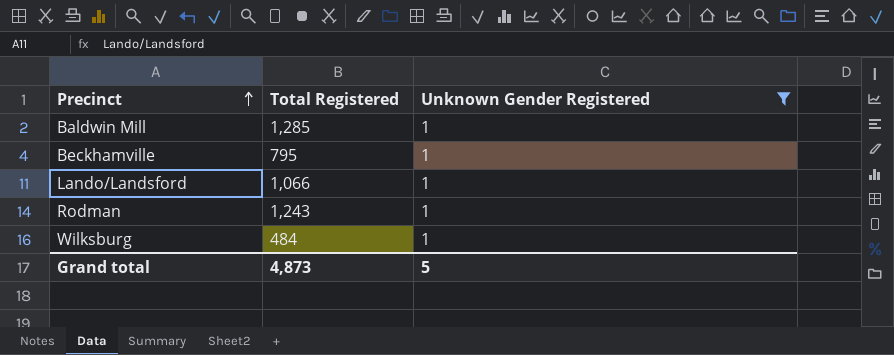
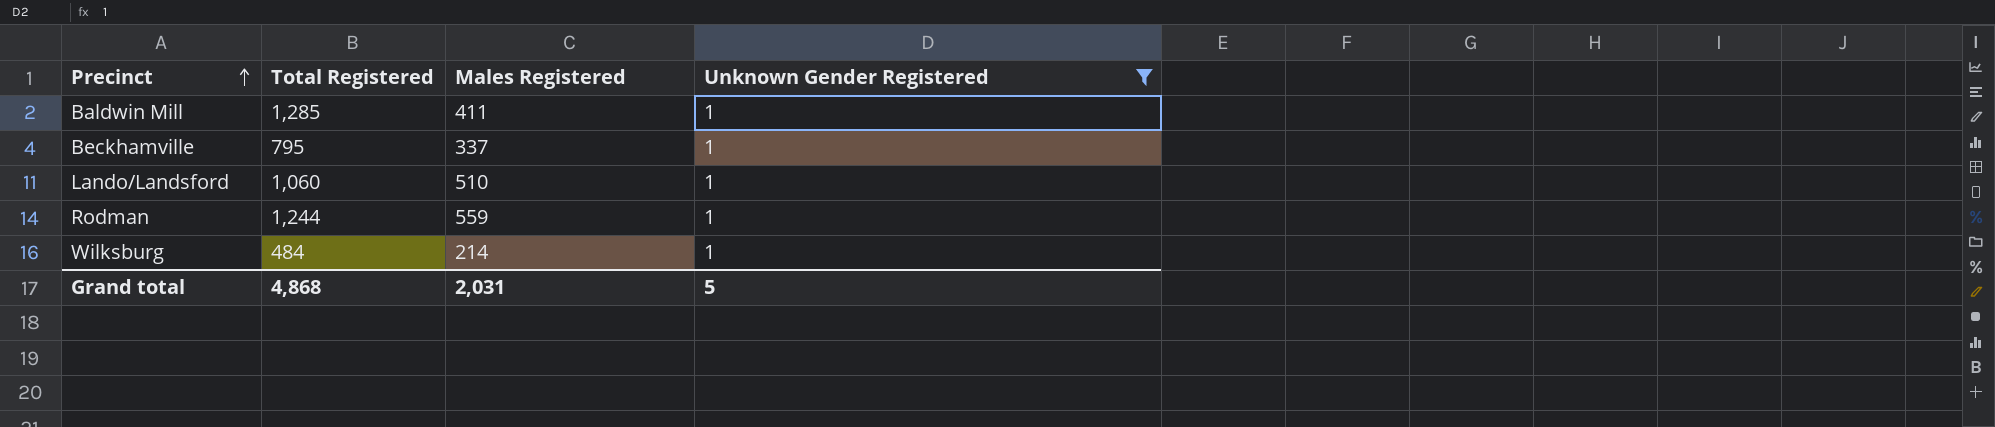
column Males Registered | position: none -> 3
Lando/Landsford | Total Registered: 1,066 -> 1,060
Rodman | Total Registered: 1,243 -> 1,244
Grand total | Total Registered: 4,873 -> 4,868

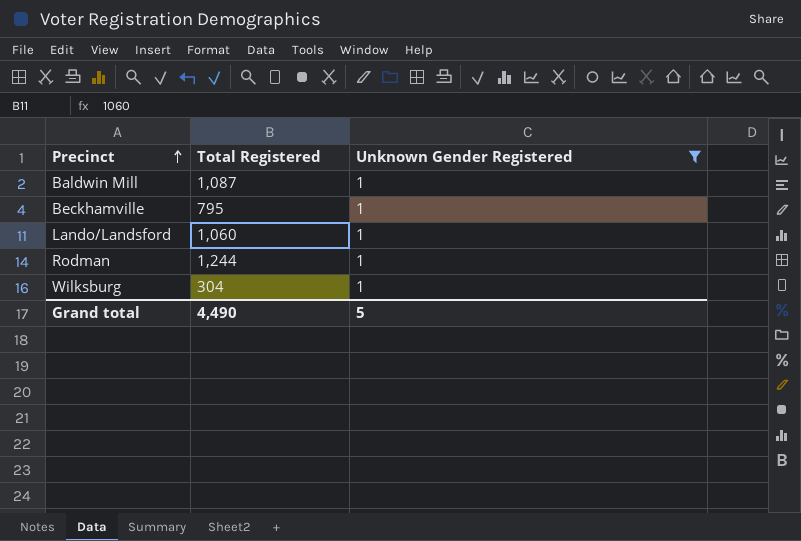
column Males Registered | position: 3 -> none
Baldwin Mill | Total Registered: 1,285 -> 1,087
Wilksburg | Total Registered: 484 -> 304
Grand total | Total Registered: 4,868 -> 4,490

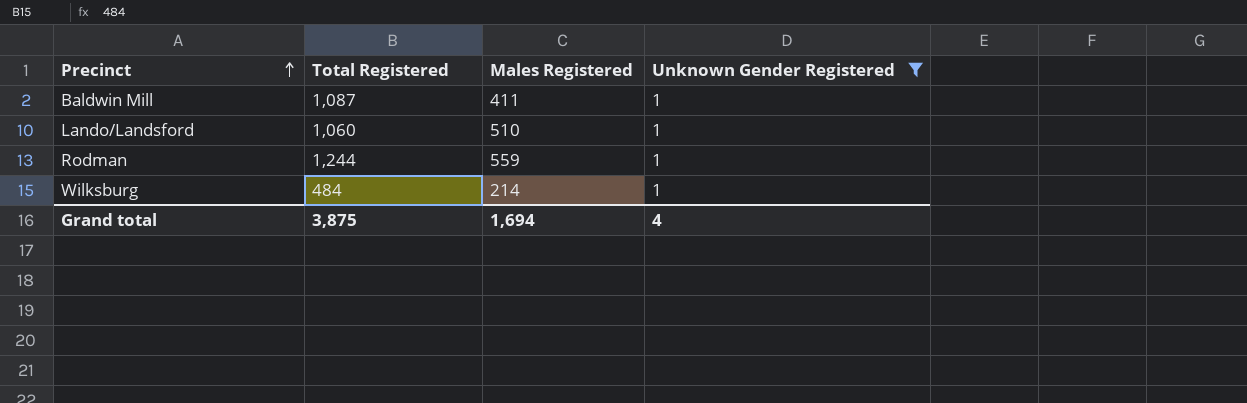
column Males Registered | position: none -> 3
row Beckhamville: 795 | 1 -> none
Wilksburg | Total Registered: 304 -> 484
Grand total | Total Registered: 4,490 -> 3,875
Grand total | Unknown Gender Registered: 5 -> 4

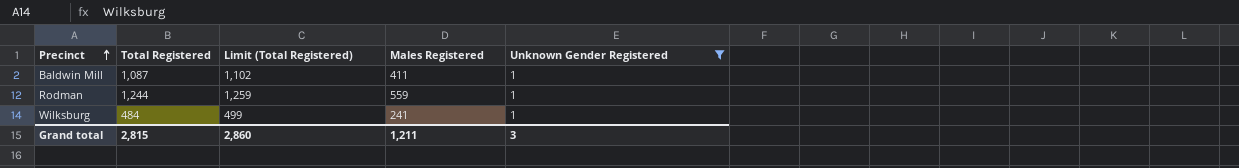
column Limit (Total Registered) | formula: none -> [Total Registered] + 15
row Lando/Landsford: 1,060 | 510 | 1 -> none
Wilksburg | Males Registered: 214 -> 241
Grand total | Total Registered: 3,875 -> 2,815
Grand total | Males Registered: 1,694 -> 1,211
Grand total | Unknown Gender Registered: 4 -> 3

